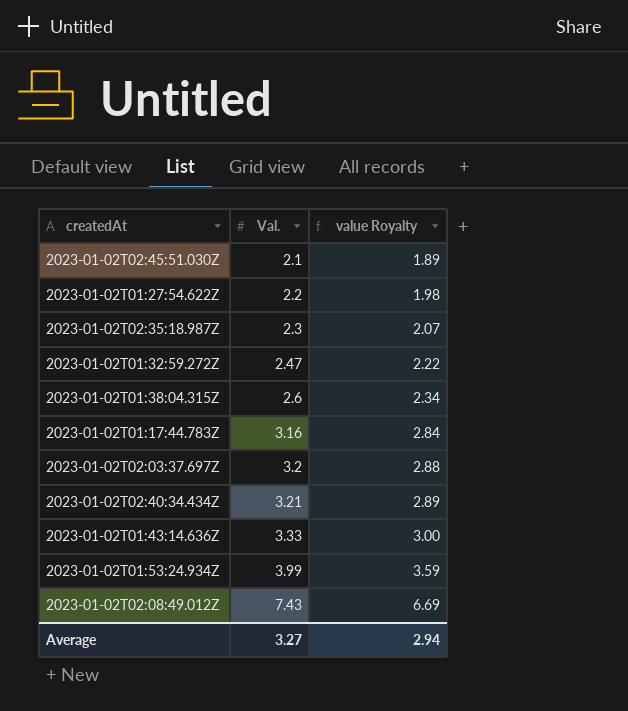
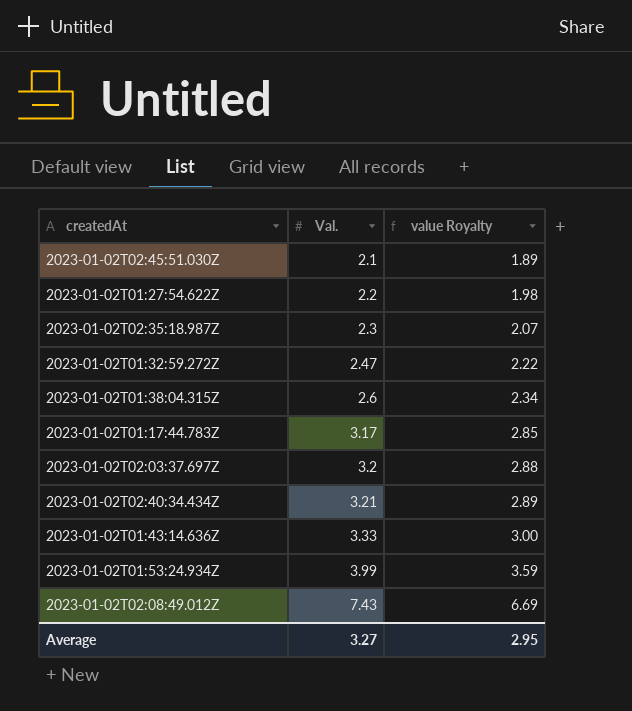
2023-01-02T01:17:44.783Z | Val.: 3.16 -> 3.17
2023-01-02T01:17:44.783Z | value Royalty: 2.84 -> 2.85
Average | value Royalty: 2.94 -> 2.95

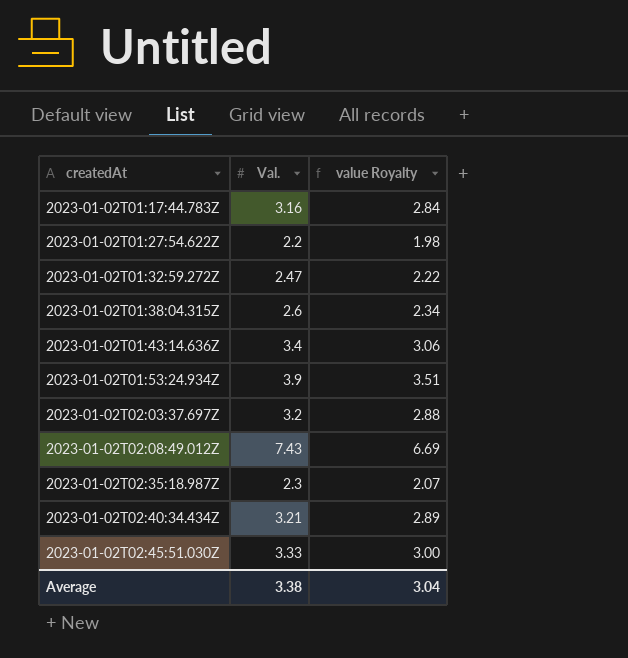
row order: Val. ascending -> createdAt ascending
2023-01-02T01:17:44.783Z | Val.: 3.17 -> 3.16
2023-01-02T01:17:44.783Z | value Royalty: 2.85 -> 2.84
2023-01-02T01:43:14.636Z | Val.: 3.33 -> 3.4
2023-01-02T01:43:14.636Z | value Royalty: 3.00 -> 3.06
2023-01-02T01:53:24.934Z | Val.: 3.99 -> 3.9
2023-01-02T01:53:24.934Z | value Royalty: 3.59 -> 3.51
2023-01-02T02:45:51.030Z | Val.: 2.1 -> 3.33
2023-01-02T02:45:51.030Z | value Royalty: 1.89 -> 3.00
Average | Val.: 3.27 -> 3.38
Average | value Royalty: 2.95 -> 3.04

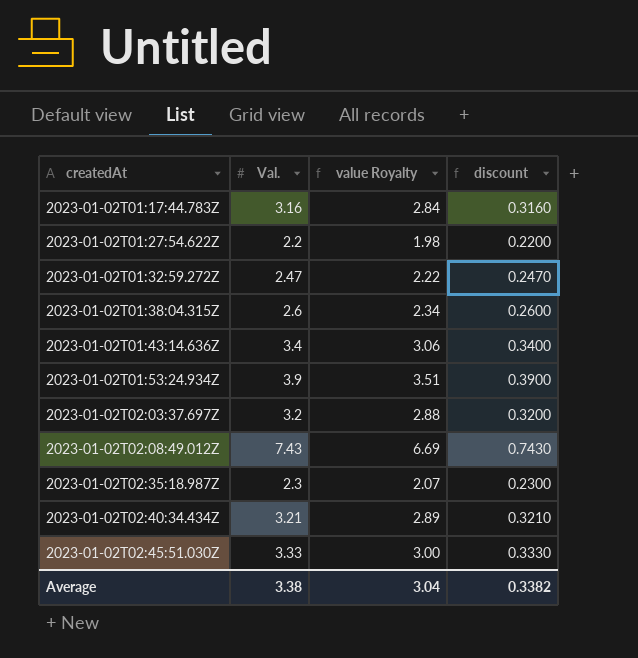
column discount | formula: none -> [Val.] * 0.1

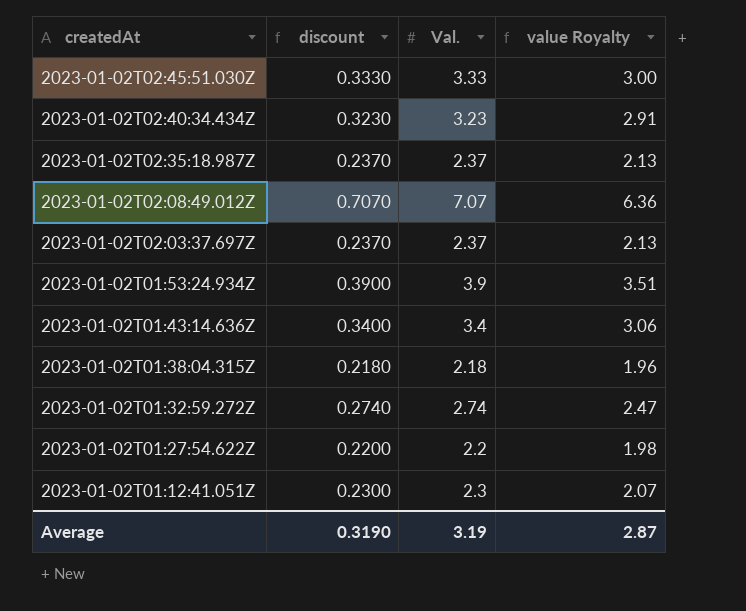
row order: createdAt ascending -> createdAt descending
column discount | position: 4 -> 2
row 2023-01-02T01:17:44.783Z: 3.16 | 2.84 | 0.3160 -> none
2023-01-02T02:40:34.434Z | discount: 0.3210 -> 0.3230
2023-01-02T02:40:34.434Z | Val.: 3.21 -> 3.23
2023-01-02T02:40:34.434Z | value Royalty: 2.89 -> 2.91
2023-01-02T02:35:18.987Z | discount: 0.2300 -> 0.2370
2023-01-02T02:35:18.987Z | Val.: 2.3 -> 2.37
2023-01-02T02:35:18.987Z | value Royalty: 2.07 -> 2.13
2023-01-02T02:08:49.012Z | discount: 0.7430 -> 0.7070
2023-01-02T02:08:49.012Z | Val.: 7.43 -> 7.07
2023-01-02T02:08:49.012Z | value Royalty: 6.69 -> 6.36
2023-01-02T02:03:37.697Z | discount: 0.3200 -> 0.2370
2023-01-02T02:03:37.697Z | Val.: 3.2 -> 2.37
2023-01-02T02:03:37.697Z | value Royalty: 2.88 -> 2.13
2023-01-02T01:38:04.315Z | discount: 0.2600 -> 0.2180
2023-01-02T01:38:04.315Z | Val.: 2.6 -> 2.18
2023-01-02T01:38:04.315Z | value Royalty: 2.34 -> 1.96
2023-01-02T01:32:59.272Z | discount: 0.2470 -> 0.2740
2023-01-02T01:32:59.272Z | Val.: 2.47 -> 2.74
2023-01-02T01:32:59.272Z | value Royalty: 2.22 -> 2.47
row 2023-01-02T01:12:41.051Z: none -> 0.2300 | 2.3 | 2.07
Average | discount: 0.3382 -> 0.3190
Average | Val.: 3.38 -> 3.19
Average | value Royalty: 3.04 -> 2.87

